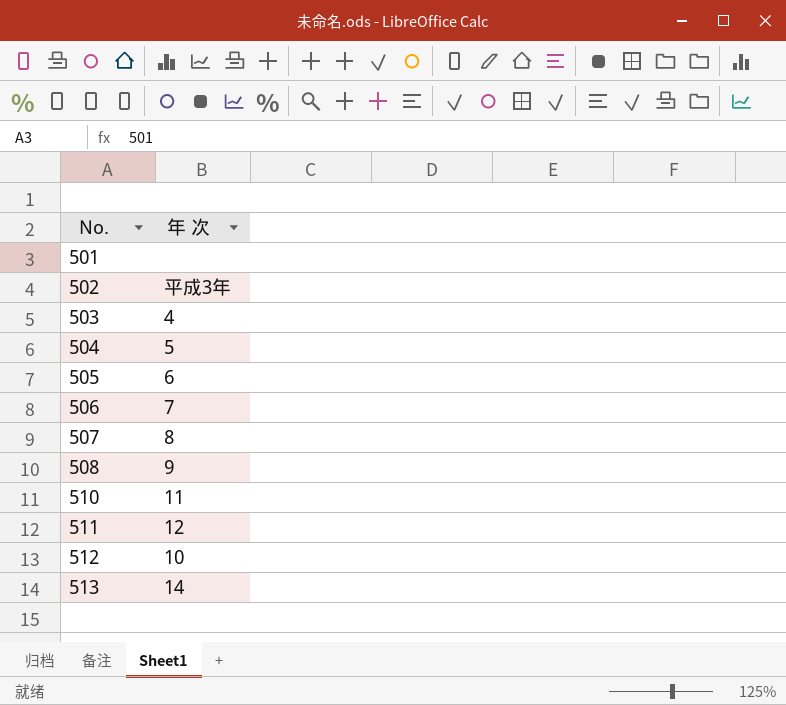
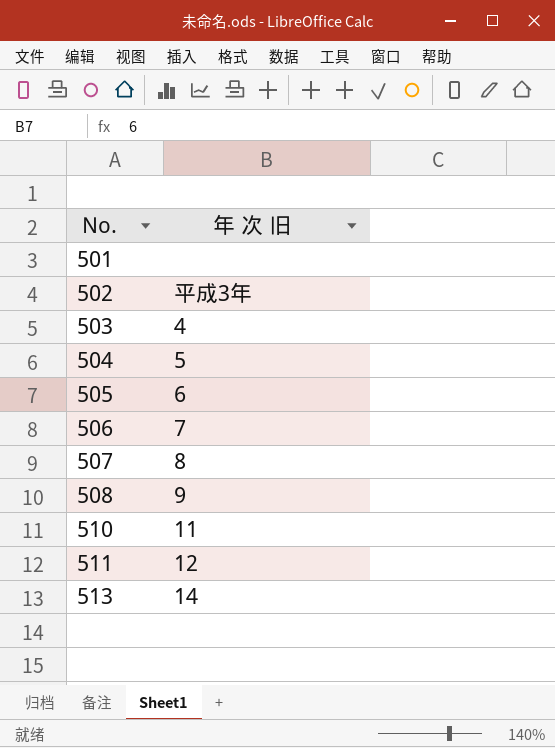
column name: 年 次 -> 年 次 旧
row 512: 10 -> none

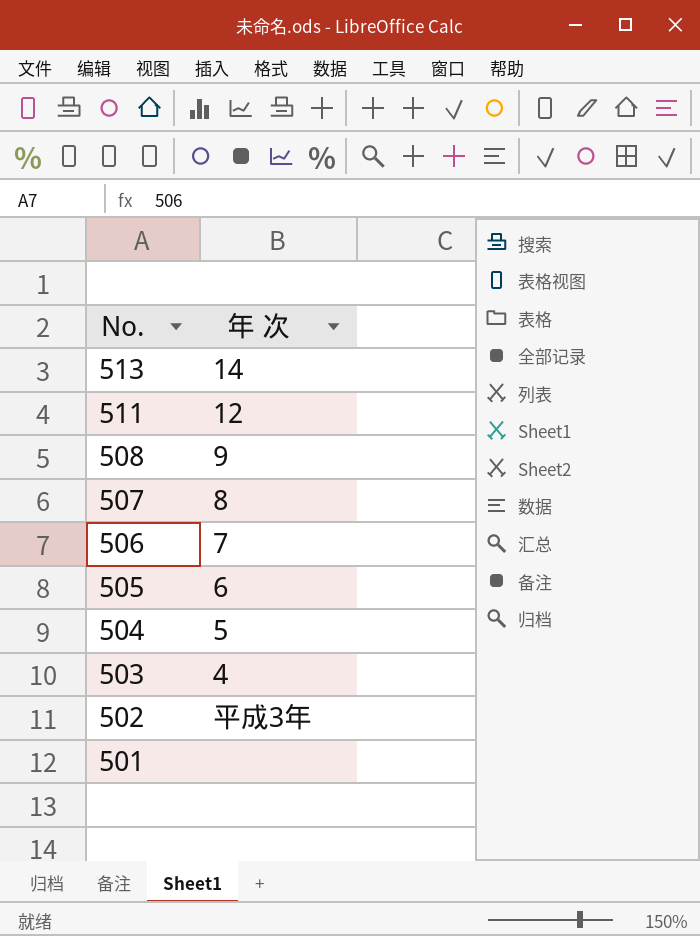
row order: No. ascending -> No. descending
column name: 年 次 旧 -> 年 次
row 510: 11 -> none

